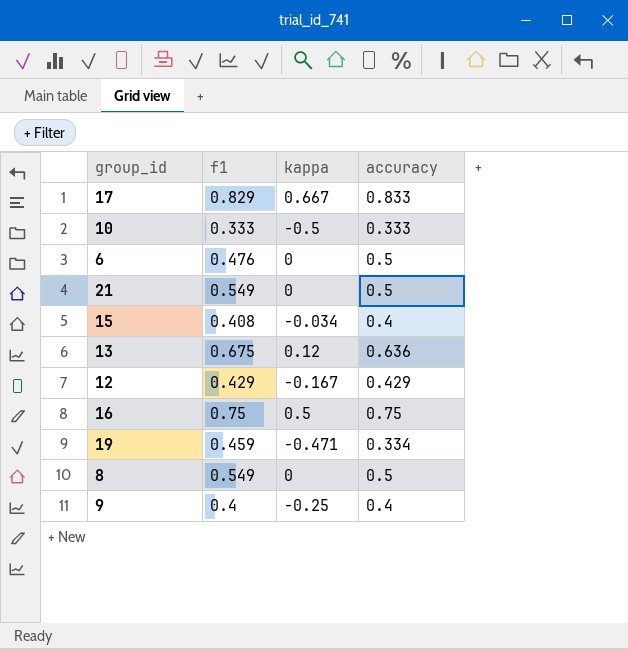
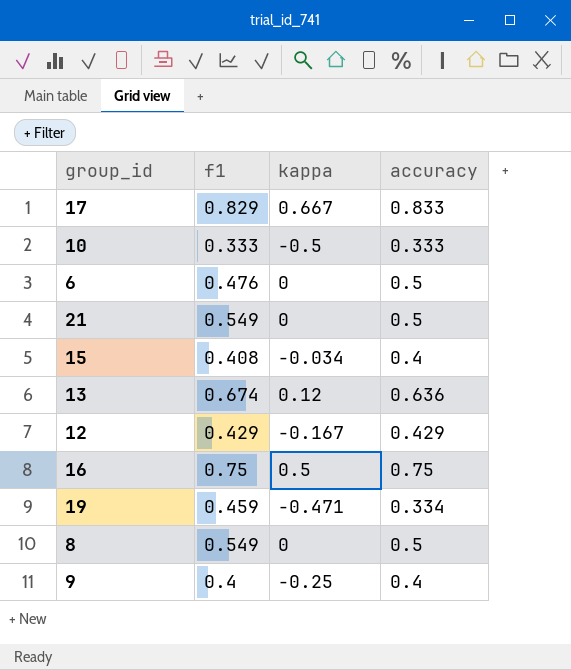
13 | f1: 0.675 -> 0.674

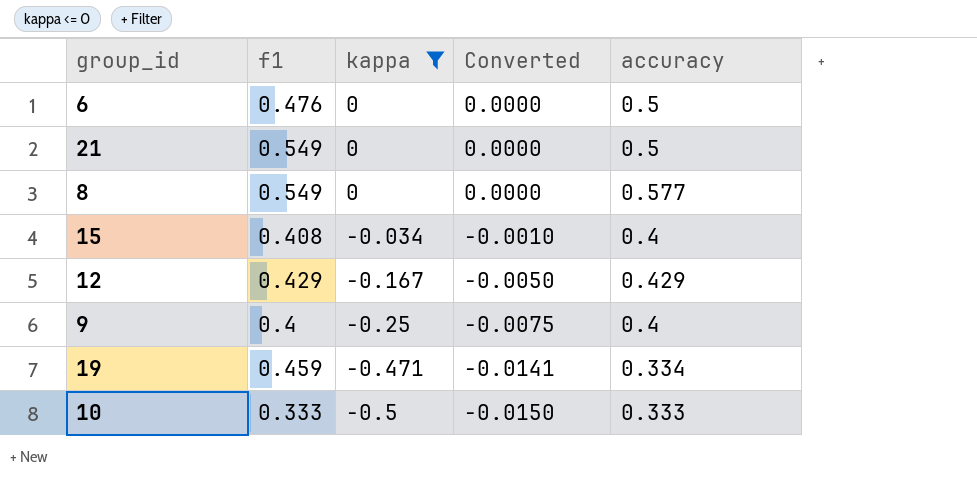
filter: none -> kappa <= 0
row order: none -> kappa descending
column Converted | formula: none -> [kappa] * 0.03
8 | accuracy: 0.5 -> 0.577

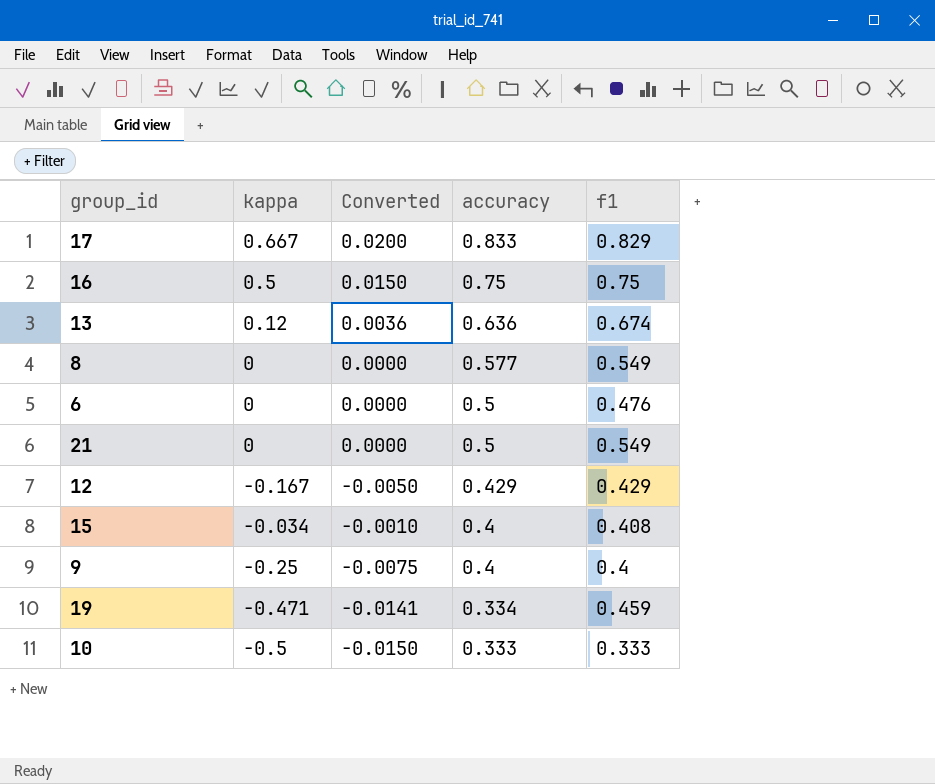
filter: kappa <= 0 -> none
row order: kappa descending -> accuracy descending
column f1 | position: 2 -> 5

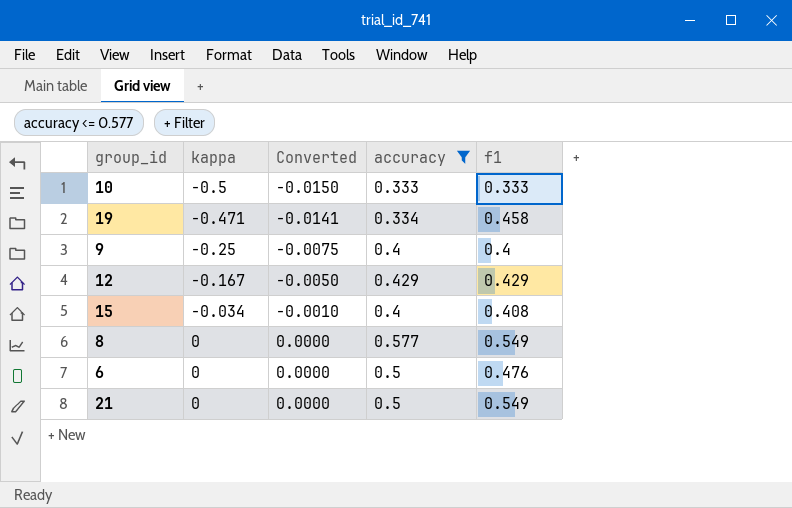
filter: none -> accuracy <= 0.577
row order: accuracy descending -> kappa ascending
19 | f1: 0.459 -> 0.458

